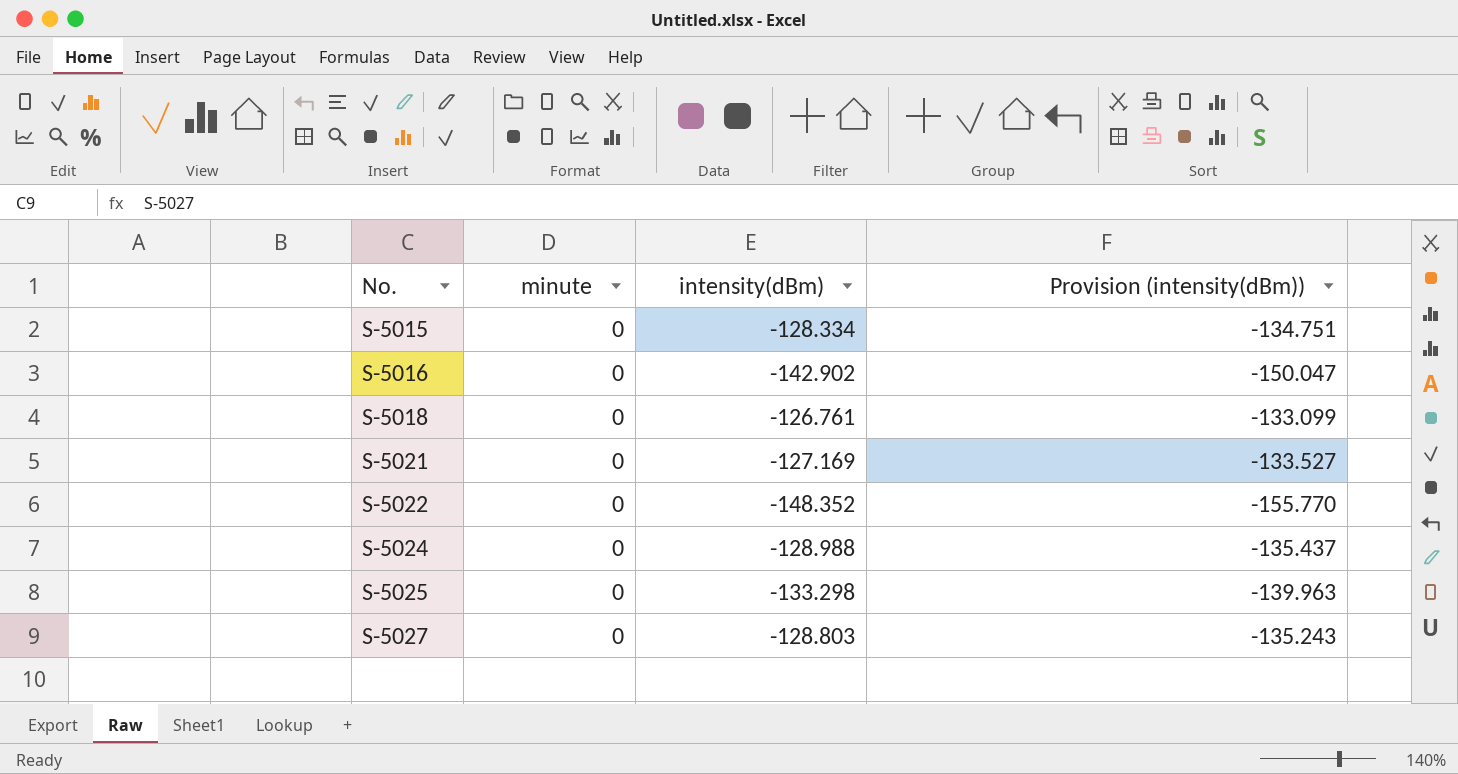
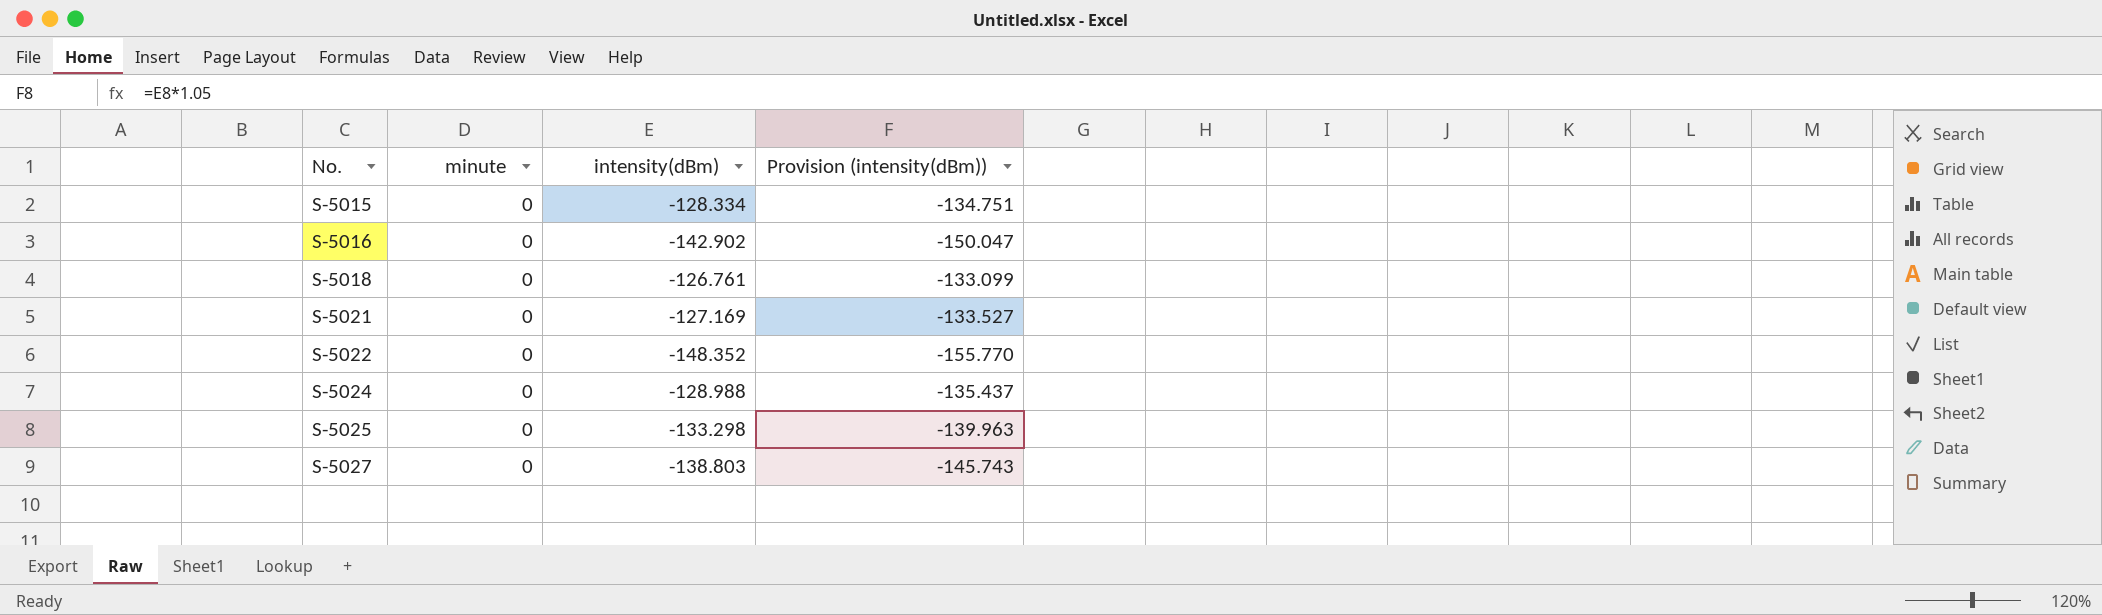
S-5027 | intensity(dBm): -128.803 -> -138.803
S-5027 | Provision (intensity(dBm)): -135.243 -> -145.743

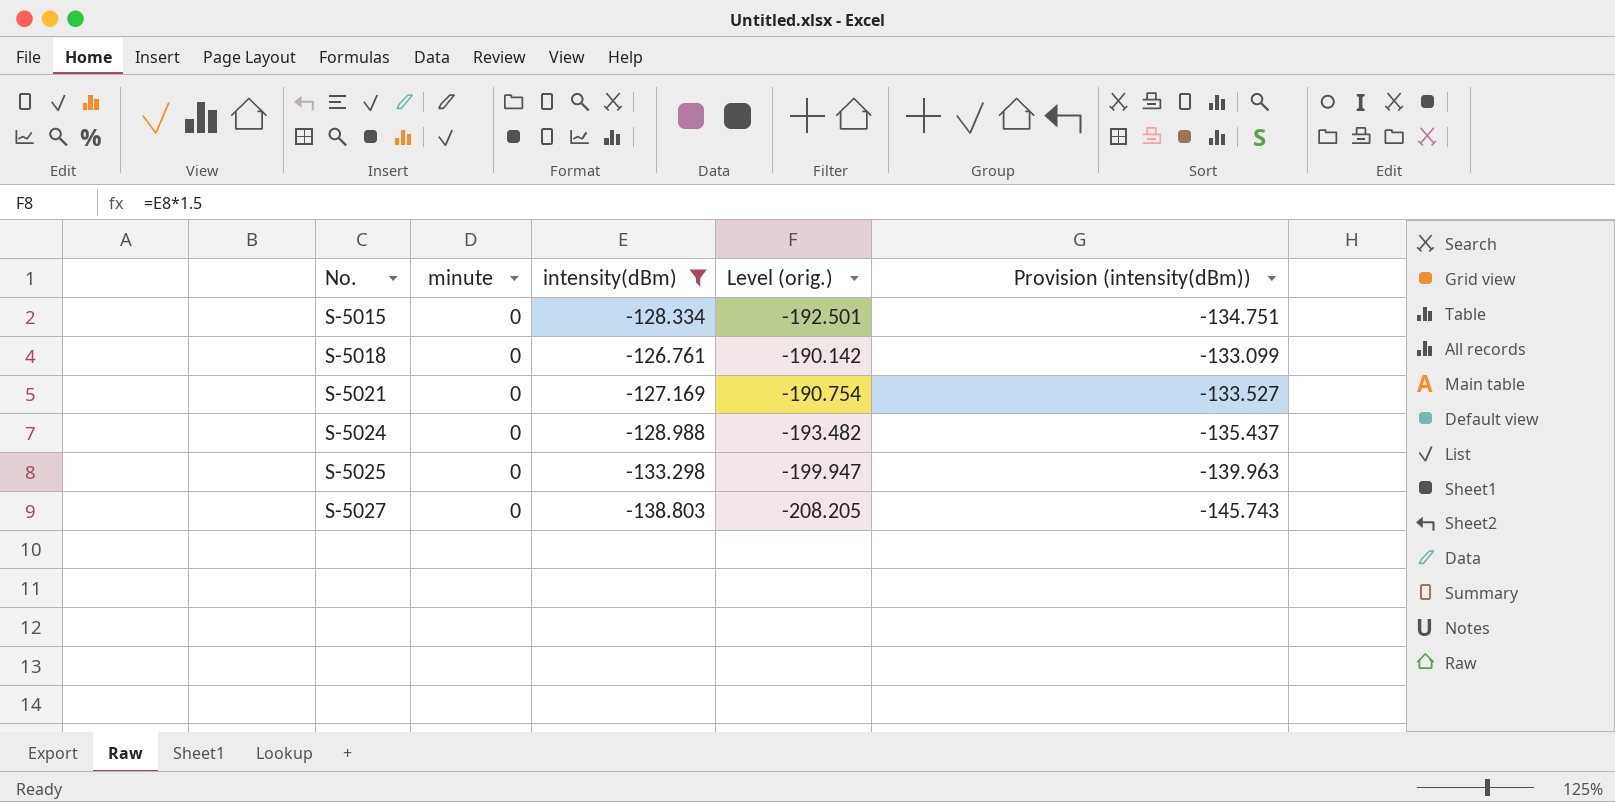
filter: none -> intensity(dBm) >= -138.803
column Level (orig.) | formula: none -> [intensity(dBm)] * 1.5

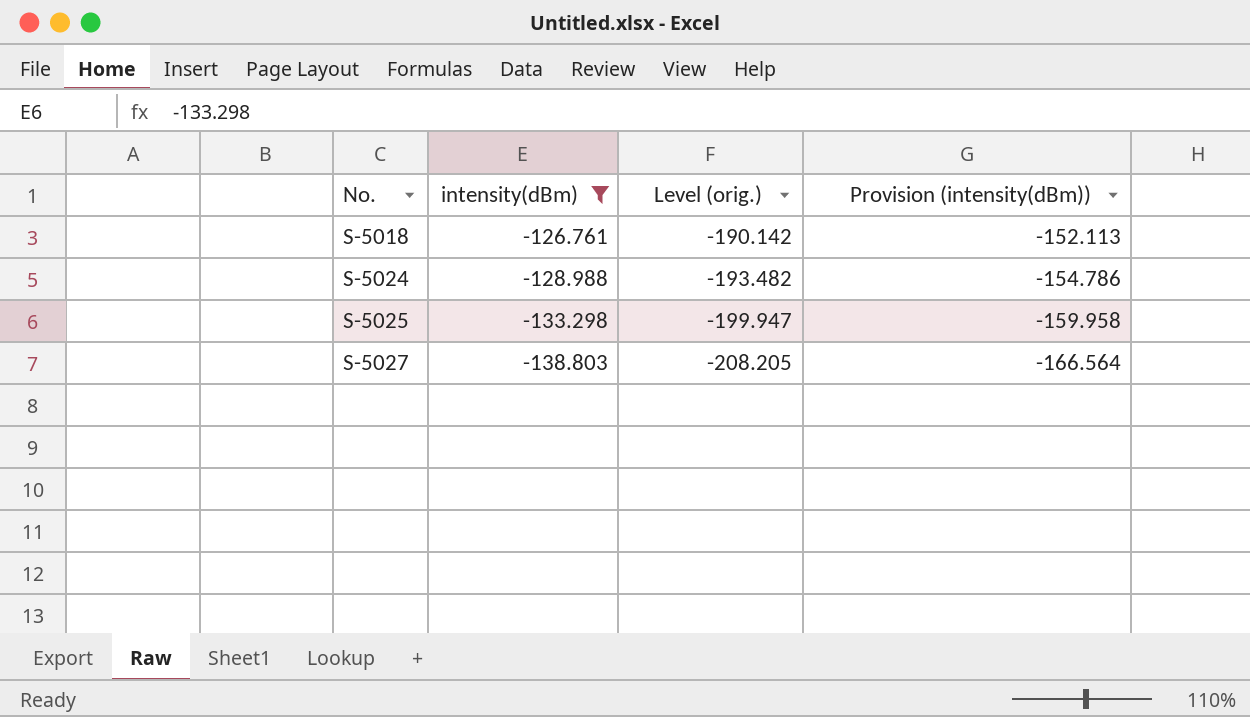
column minute | position: 2 -> none
column Provision (intensity(dBm)) | formula: [intensity(dBm)] * 1.05 -> [intensity(dBm)] * 1.2
row S-5015: 0 | -128.334 | -192.501 | -134.751 -> none
row S-5021: 0 | -127.169 | -190.754 | -133.527 -> none

